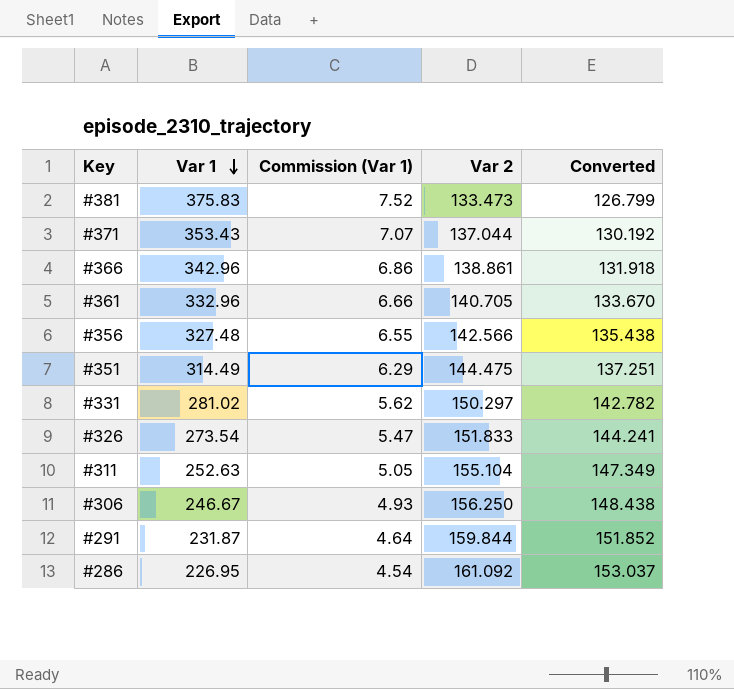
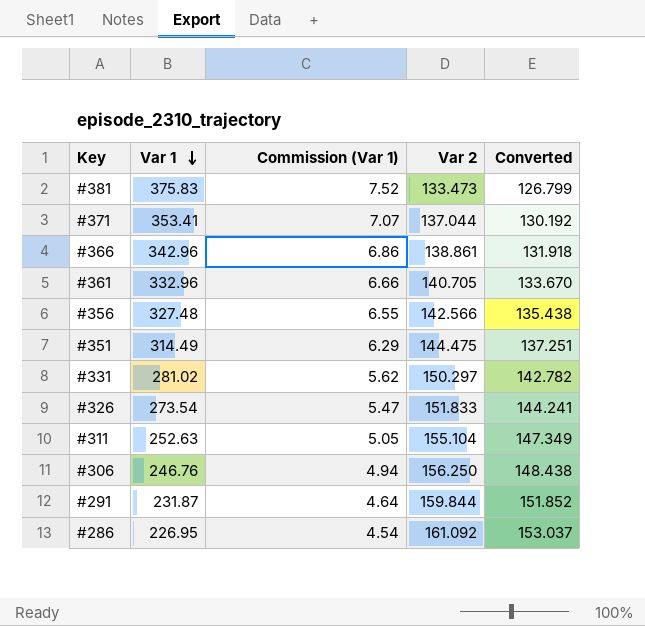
#371 | Var 1: 353.43 -> 353.41
#306 | Var 1: 246.67 -> 246.76
#306 | Commission (Var 1): 4.93 -> 4.94

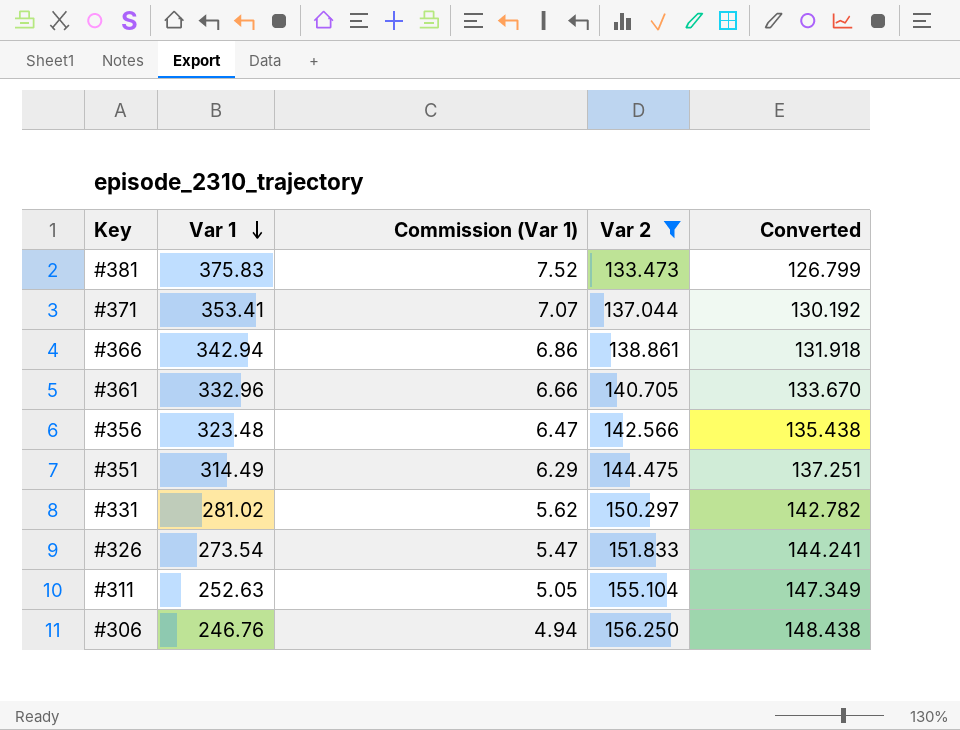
filter: none -> Var 2 <= 156.250
#366 | Var 1: 342.96 -> 342.94
#356 | Var 1: 327.48 -> 323.48
#356 | Commission (Var 1): 6.55 -> 6.47

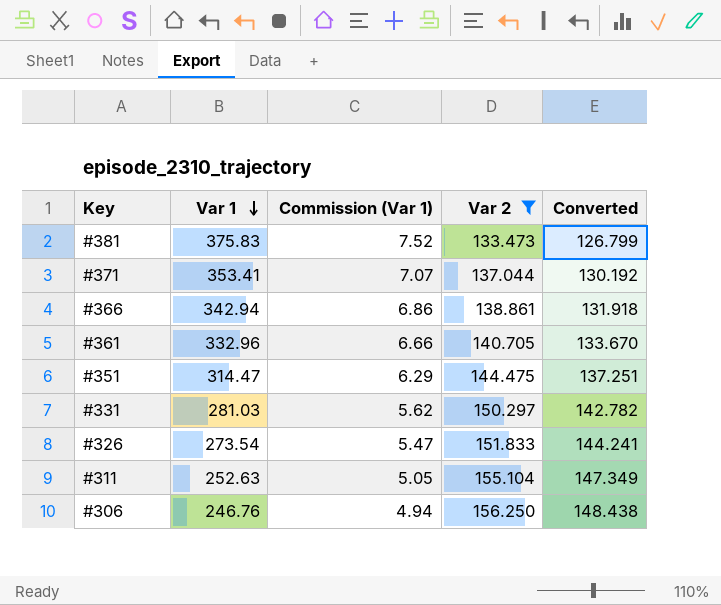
row #356: 323.48 | 6.47 | 142.566 | 135.438 -> none
#351 | Var 1: 314.49 -> 314.47
#331 | Var 1: 281.02 -> 281.03

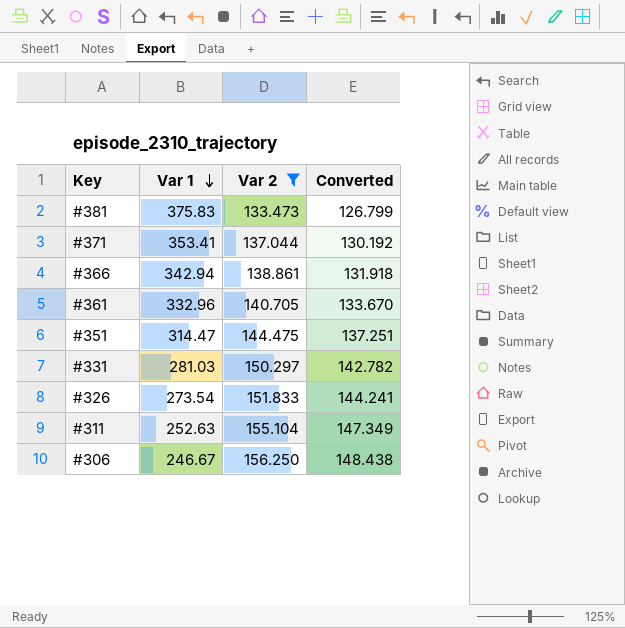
column Commission (Var 1) | formula: [Var 1] * 0.02 -> none
#306 | Var 1: 246.76 -> 246.67

